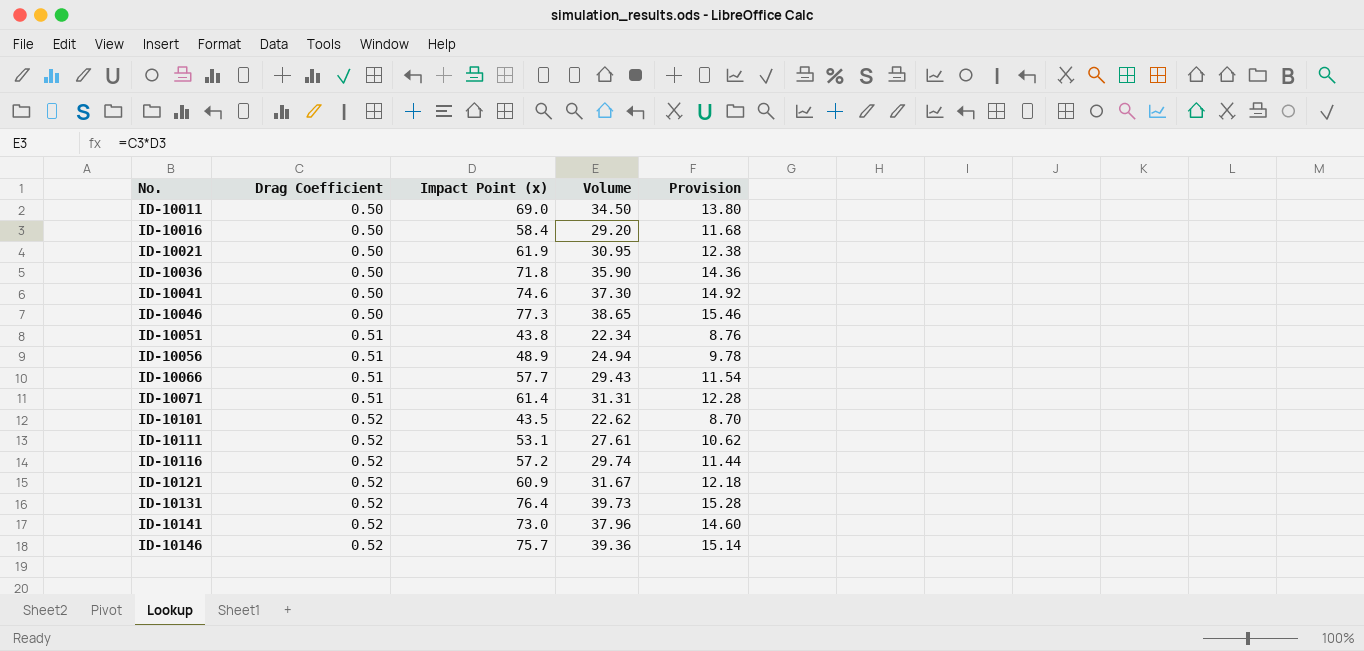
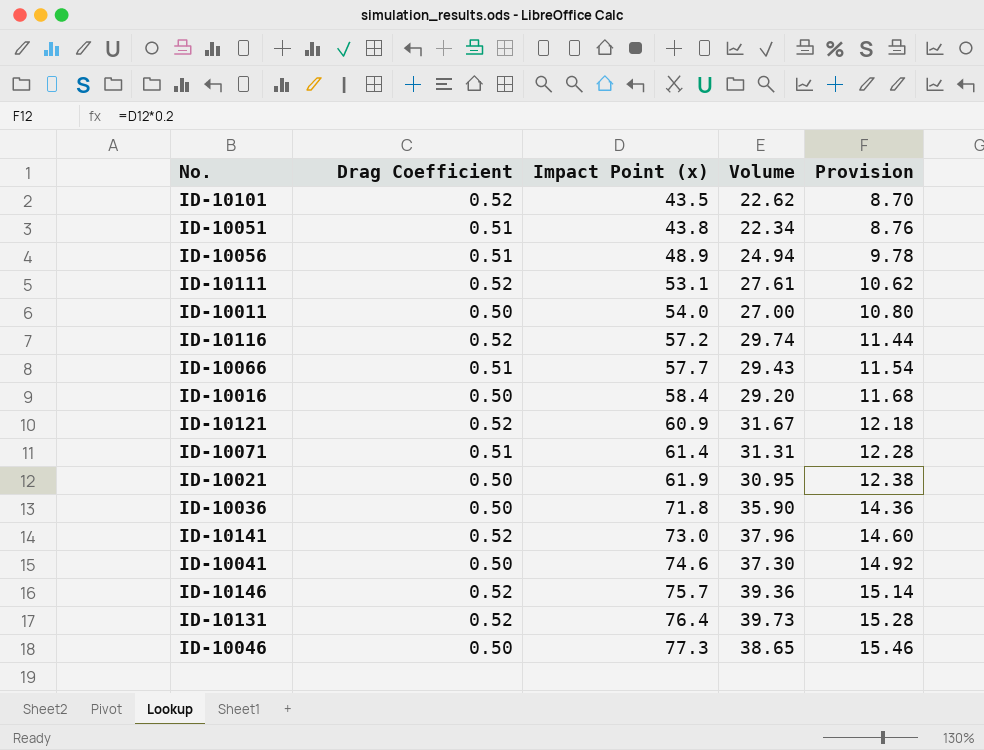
row order: No. ascending -> Impact Point (x) ascending
ID-10011 | Impact Point (x): 69.0 -> 54.0
ID-10011 | Volume: 34.50 -> 27.00
ID-10011 | Provision: 13.80 -> 10.80

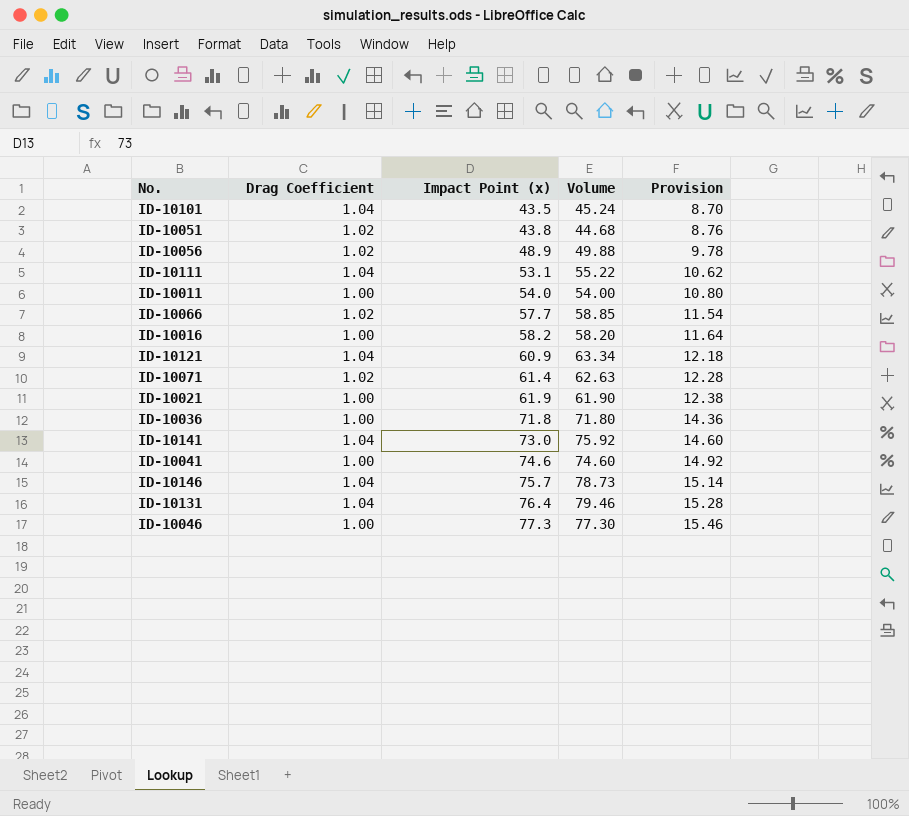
row ID-10116: 0.52 | 57.2 | 29.74 | 11.44 -> none
ID-10101 | Drag Coefficient: 0.52 -> 1.04
ID-10101 | Volume: 22.62 -> 45.24
ID-10051 | Drag Coefficient: 0.51 -> 1.02
ID-10051 | Volume: 22.34 -> 44.68
ID-10056 | Drag Coefficient: 0.51 -> 1.02
ID-10056 | Volume: 24.94 -> 49.88
ID-10111 | Drag Coefficient: 0.52 -> 1.04
ID-10111 | Volume: 27.61 -> 55.22
ID-10011 | Drag Coefficient: 0.50 -> 1.00
ID-10011 | Volume: 27.00 -> 54.00
ID-10066 | Drag Coefficient: 0.51 -> 1.02
ID-10066 | Volume: 29.43 -> 58.85
ID-10016 | Drag Coefficient: 0.50 -> 1.00
ID-10016 | Impact Point (x): 58.4 -> 58.2
ID-10016 | Volume: 29.20 -> 58.20
ID-10016 | Provision: 11.68 -> 11.64
ID-10121 | Drag Coefficient: 0.52 -> 1.04
ID-10121 | Volume: 31.67 -> 63.34
ID-10071 | Drag Coefficient: 0.51 -> 1.02
ID-10071 | Volume: 31.31 -> 62.63
ID-10021 | Drag Coefficient: 0.50 -> 1.00
ID-10021 | Volume: 30.95 -> 61.90
ID-10036 | Drag Coefficient: 0.50 -> 1.00
ID-10036 | Volume: 35.90 -> 71.80
ID-10141 | Drag Coefficient: 0.52 -> 1.04
ID-10141 | Volume: 37.96 -> 75.92
ID-10041 | Drag Coefficient: 0.50 -> 1.00
ID-10041 | Volume: 37.30 -> 74.60
ID-10146 | Drag Coefficient: 0.52 -> 1.04
ID-10146 | Volume: 39.36 -> 78.73
ID-10131 | Drag Coefficient: 0.52 -> 1.04
ID-10131 | Volume: 39.73 -> 79.46
ID-10046 | Drag Coefficient: 0.50 -> 1.00
ID-10046 | Volume: 38.65 -> 77.30

